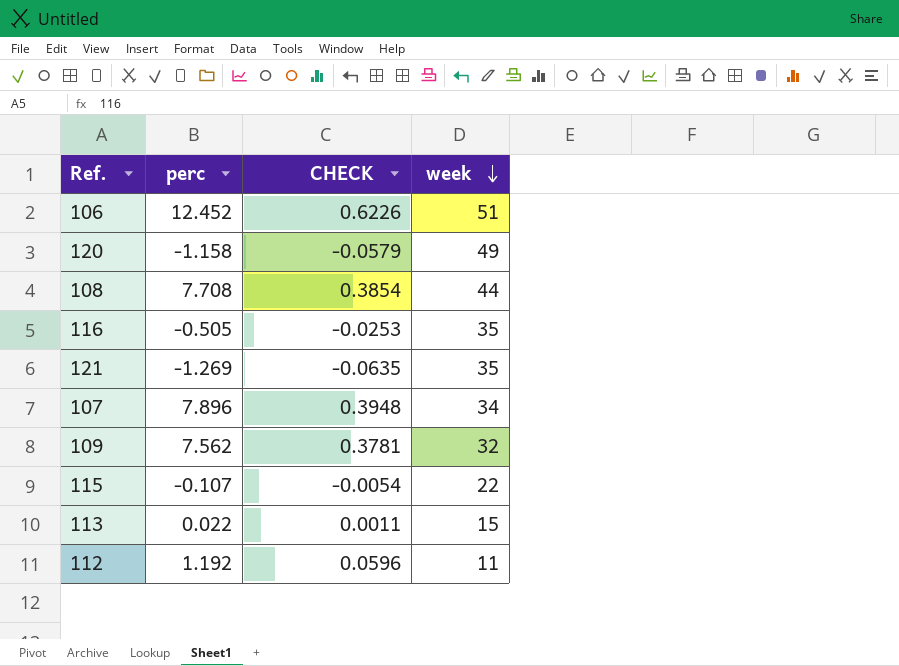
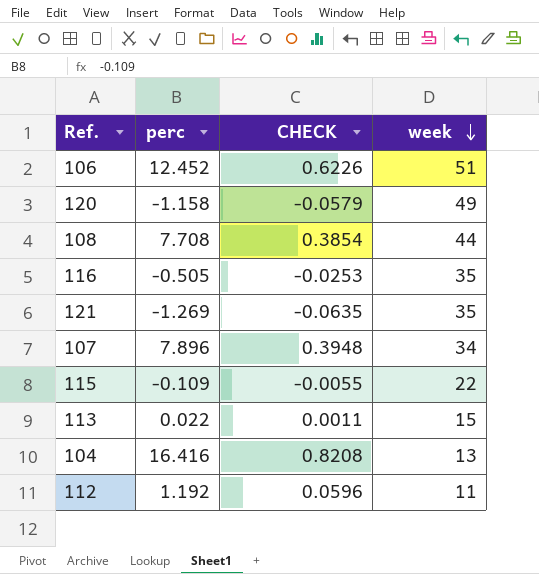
row 109: 7.562 | 0.3781 | 32 -> none
115 | perc: -0.107 -> -0.109
115 | CHECK: -0.0054 -> -0.0055
row 104: none -> 16.416 | 0.8208 | 13

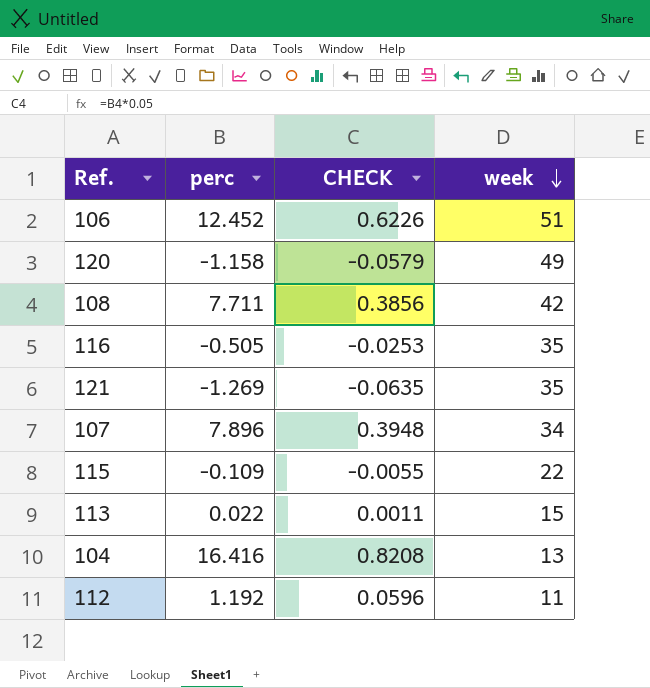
108 | perc: 7.708 -> 7.711
108 | CHECK: 0.3854 -> 0.3856
108 | week: 44 -> 42

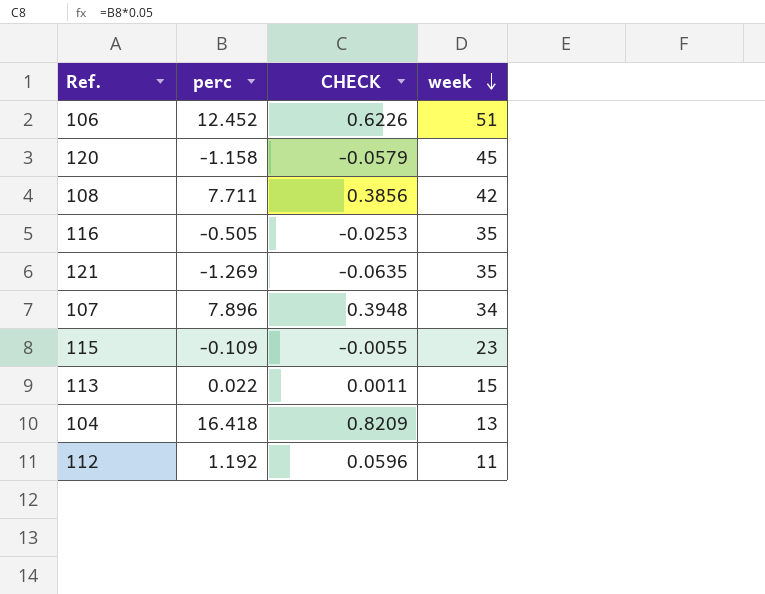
120 | week: 49 -> 45
115 | week: 22 -> 23
104 | perc: 16.416 -> 16.418
104 | CHECK: 0.8208 -> 0.8209

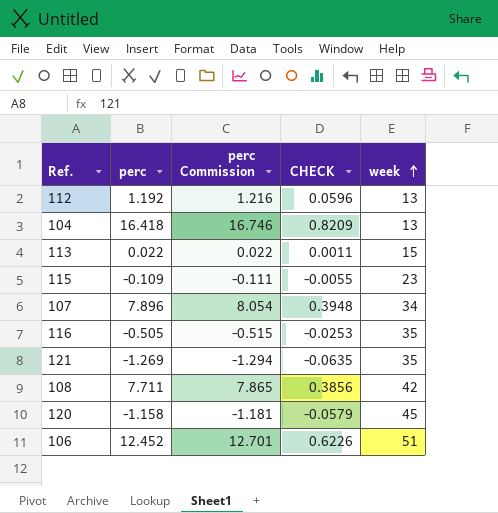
row order: week descending -> week ascending
column perc Commission | formula: none -> [perc] * 1.02
112 | week: 11 -> 13

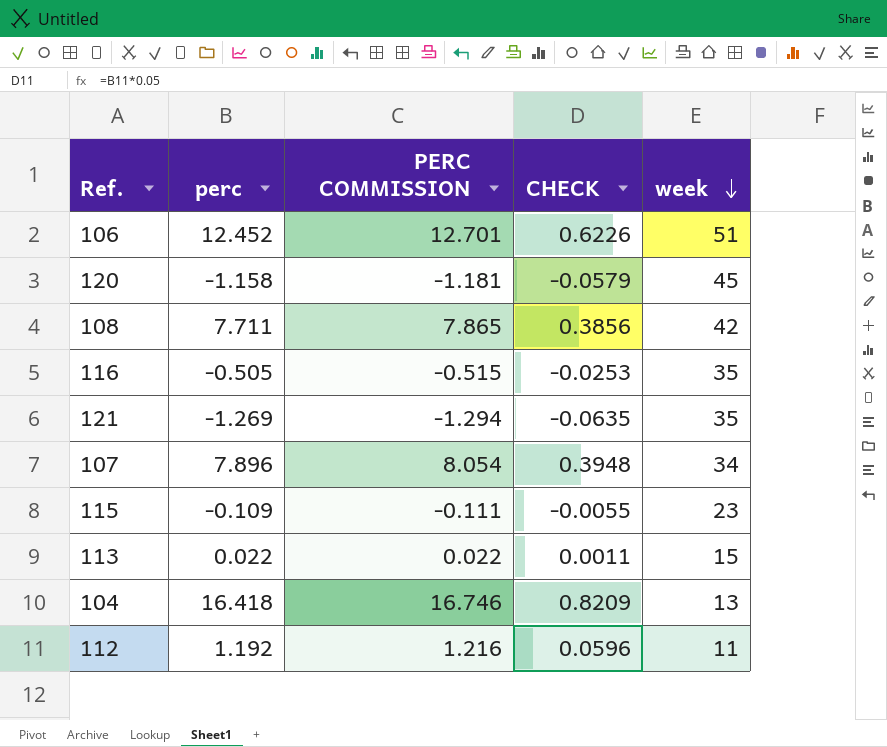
row order: week ascending -> week descending
column name: perc Commission -> PERC COMMISSION
112 | week: 13 -> 11

